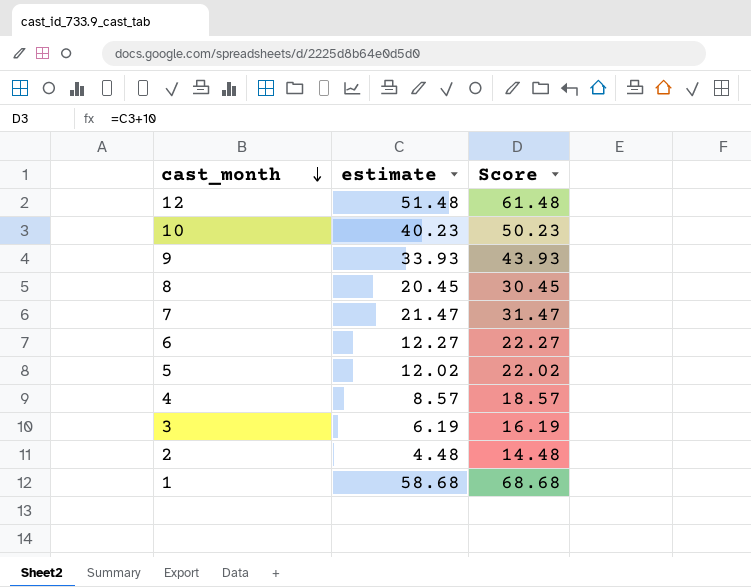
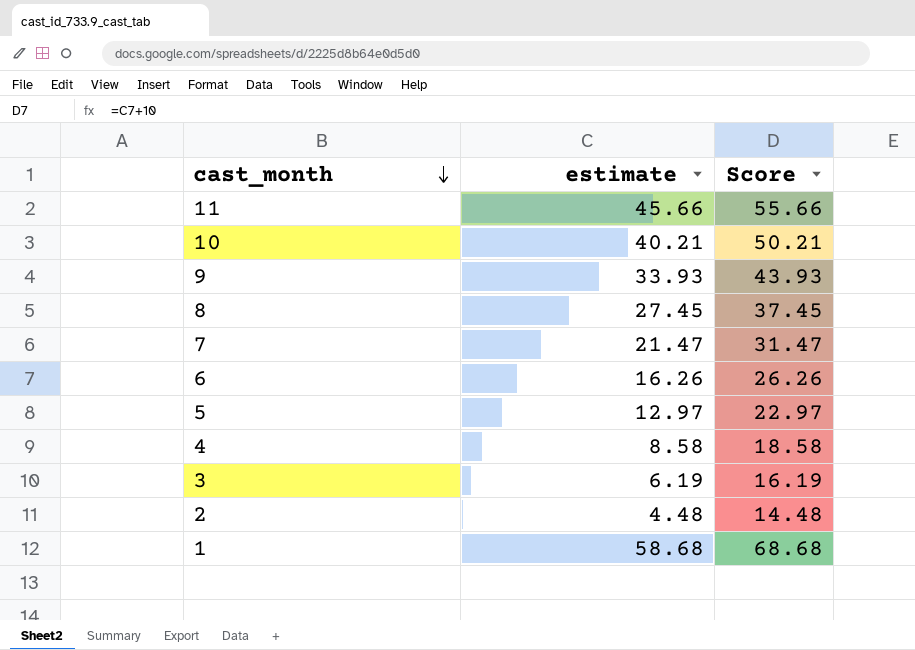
row 12: 51.48 | 61.48 -> none
row 11: none -> 45.66 | 55.66
10 | estimate: 40.23 -> 40.21
10 | Score: 50.23 -> 50.21
8 | estimate: 20.45 -> 27.45
8 | Score: 30.45 -> 37.45
6 | estimate: 12.27 -> 16.26
6 | Score: 22.27 -> 26.26
5 | estimate: 12.02 -> 12.97
5 | Score: 22.02 -> 22.97
4 | estimate: 8.57 -> 8.58
4 | Score: 18.57 -> 18.58

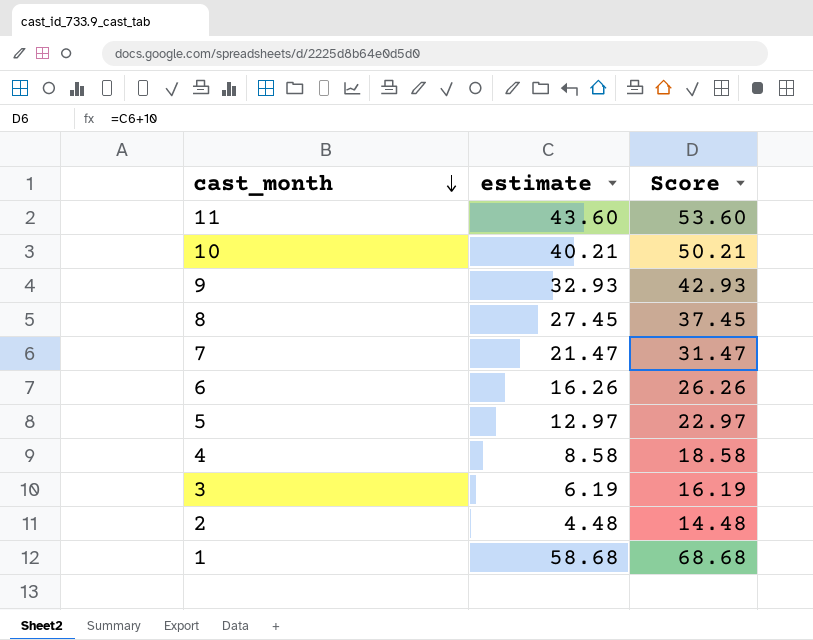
11 | estimate: 45.66 -> 43.60
11 | Score: 55.66 -> 53.60
9 | estimate: 33.93 -> 32.93
9 | Score: 43.93 -> 42.93

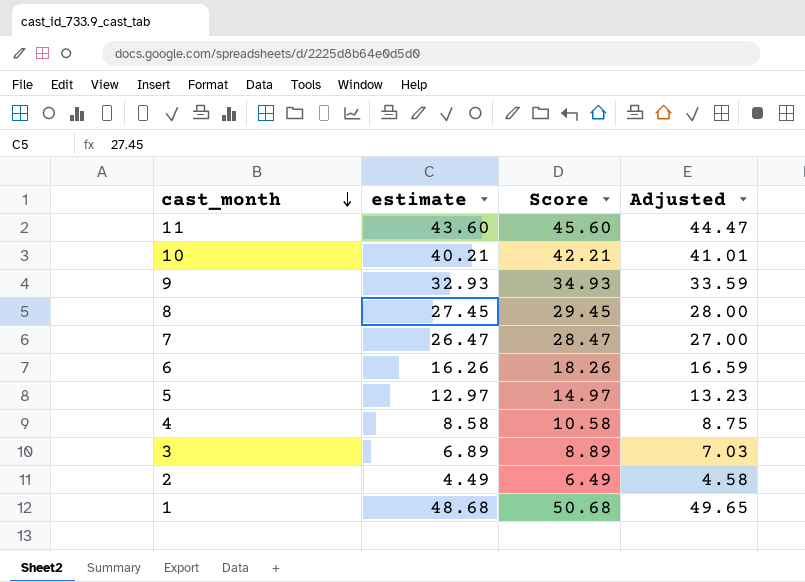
column Score | formula: [estimate] + 10 -> [estimate] + 2
column Adjusted | formula: none -> [estimate] * 1.02
7 | estimate: 21.47 -> 26.47
3 | estimate: 6.19 -> 6.89
2 | estimate: 4.48 -> 4.49
1 | estimate: 58.68 -> 48.68

